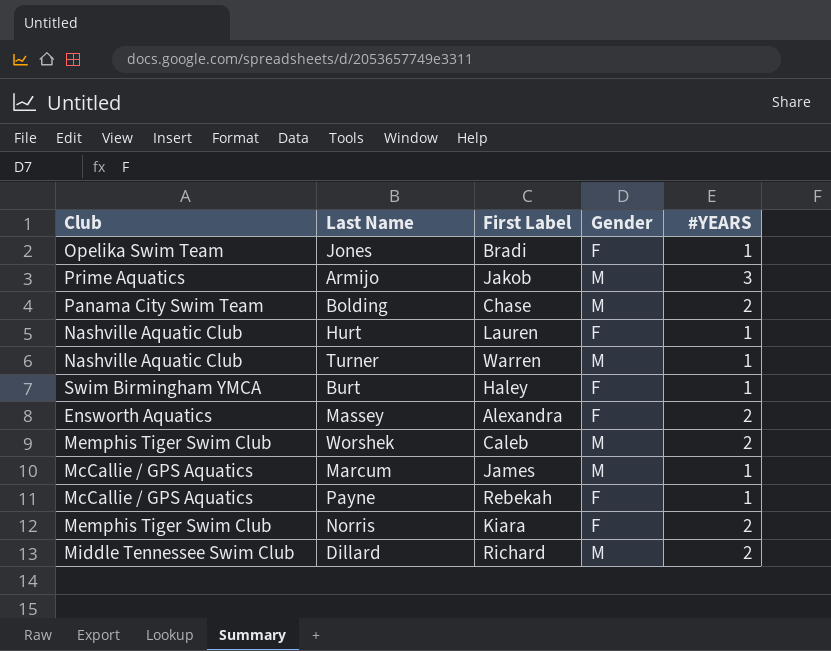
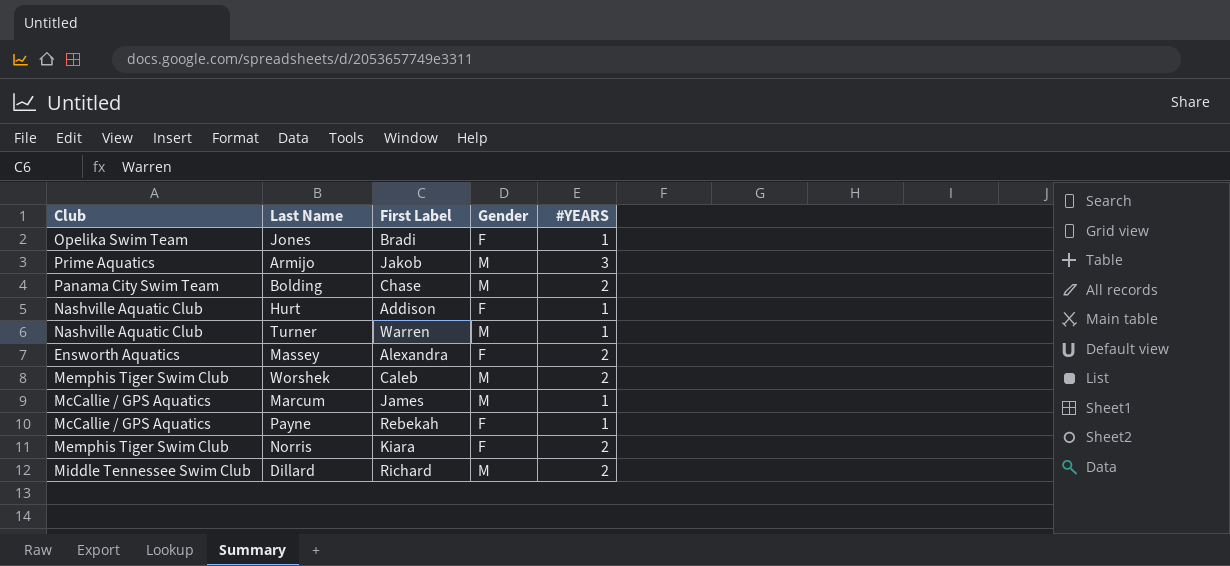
row Burt: Swim Birmingham YMCA | Haley | F | 1 -> none
Hurt | First Label: Lauren -> Addison

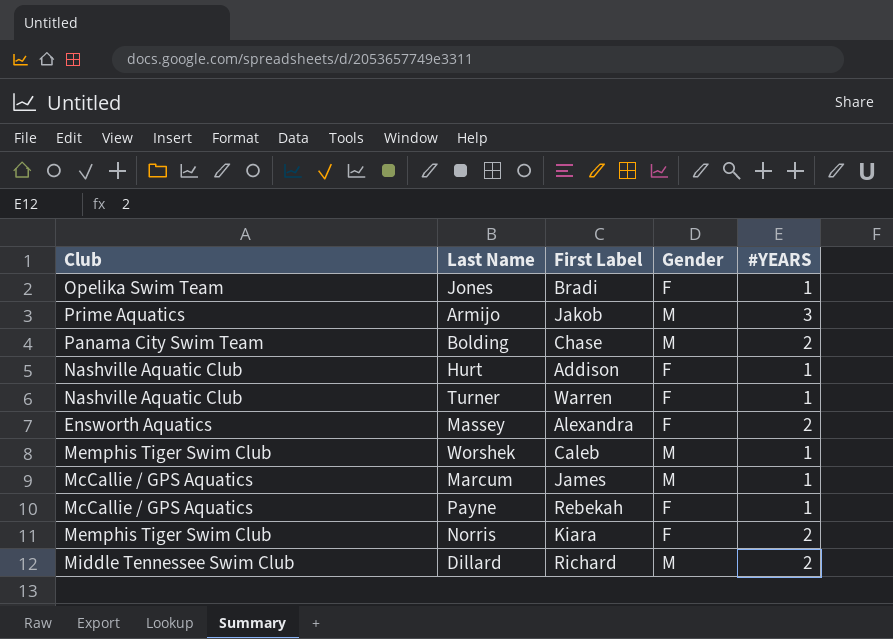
Turner | Gender: M -> F
Worshek | #YEARS: 2 -> 1

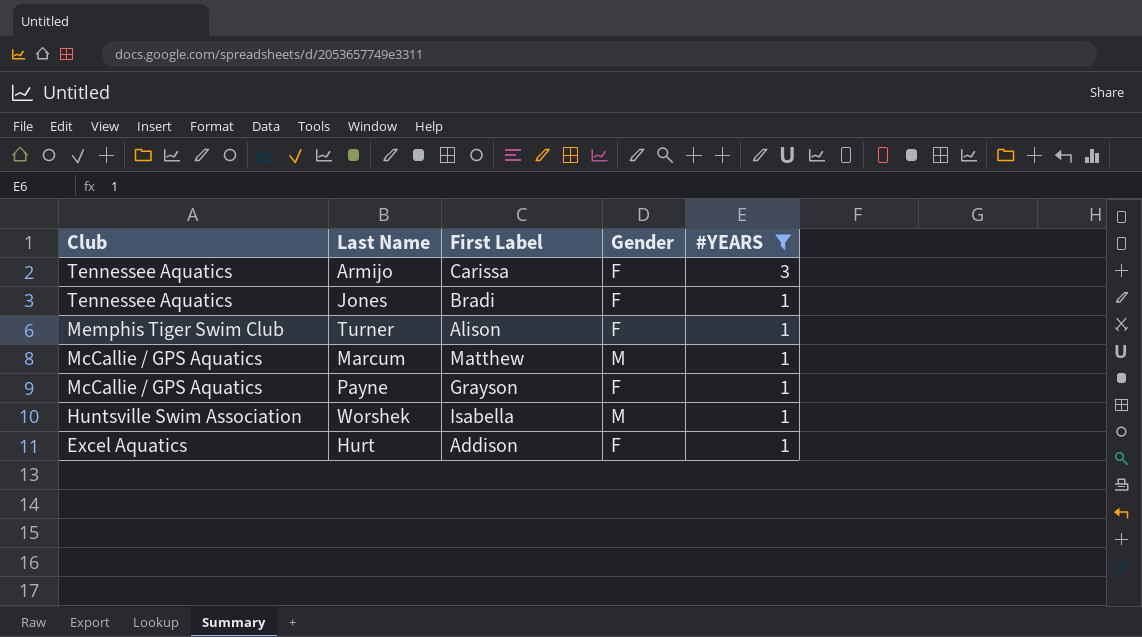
filter: none -> #YEARS != 2
row order: none -> Club descending
Armijo | Club: Prime Aquatics -> Tennessee Aquatics
Armijo | First Label: Jakob -> Carissa
Armijo | Gender: M -> F
Jones | Club: Opelika Swim Team -> Tennessee Aquatics
Turner | Club: Nashville Aquatic Club -> Memphis Tiger Swim Club
Turner | First Label: Warren -> Alison
Marcum | First Label: James -> Matthew
Payne | First Label: Rebekah -> Grayson
Worshek | Club: Memphis Tiger Swim Club -> Huntsville Swim Association
Worshek | First Label: Caleb -> Isabella
Hurt | Club: Nashville Aquatic Club -> Excel Aquatics

